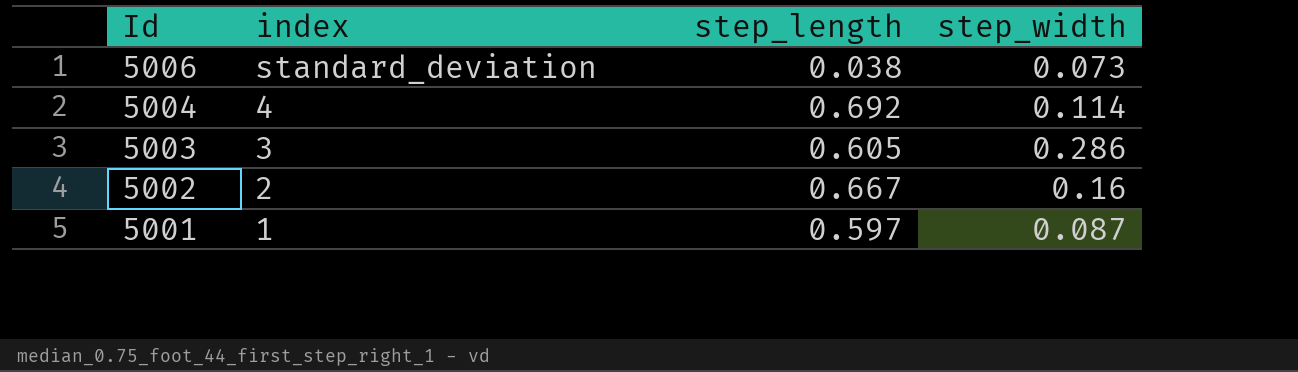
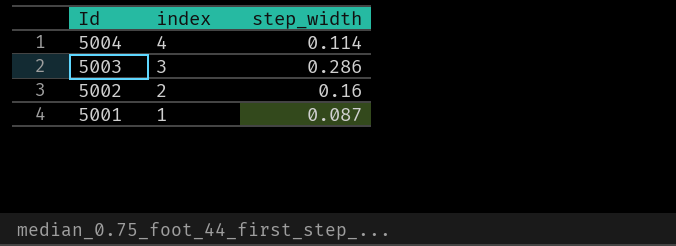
column step_length | position: 3 -> none
row 5006: standard_deviation | 0.038 | 0.073 -> none

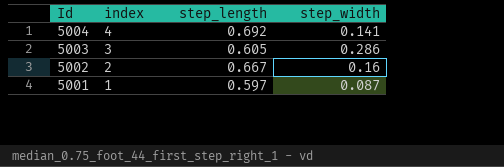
column step_length | position: none -> 3
5004 | step_width: 0.114 -> 0.141

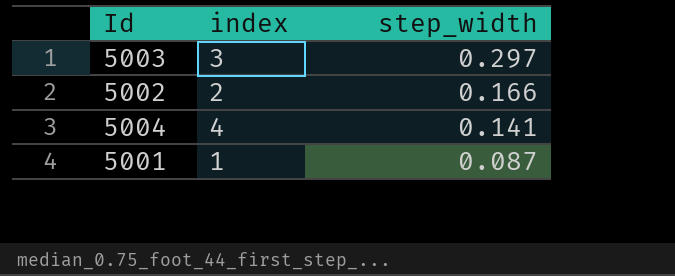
row order: Id descending -> step_width descending
column step_length | position: 3 -> none
5003 | step_width: 0.286 -> 0.297
5002 | step_width: 0.16 -> 0.166

